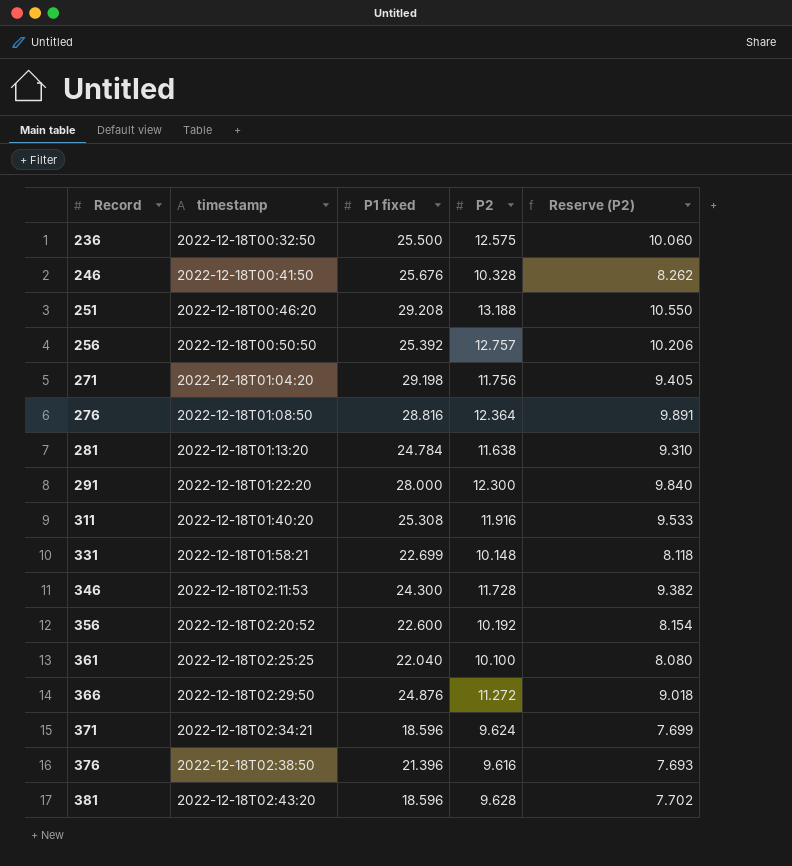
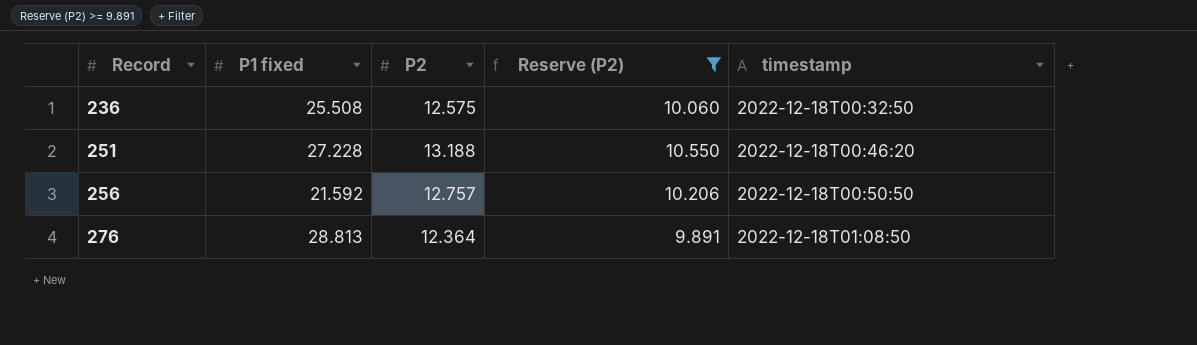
filter: none -> Reserve (P2) >= 9.891
column timestamp | position: 2 -> 5
236 | P1 fixed: 25.500 -> 25.508
251 | P1 fixed: 29.208 -> 27.228
256 | P1 fixed: 25.392 -> 21.592
276 | P1 fixed: 28.816 -> 28.813

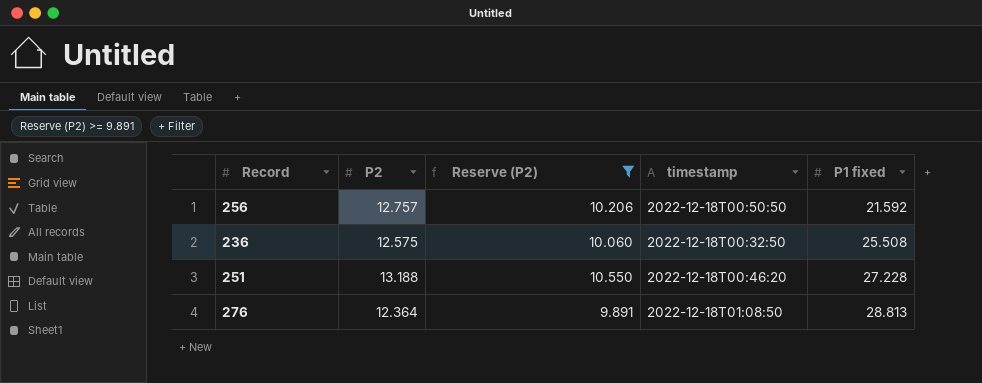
row order: Record ascending -> P1 fixed ascending
column P1 fixed | position: 2 -> 5

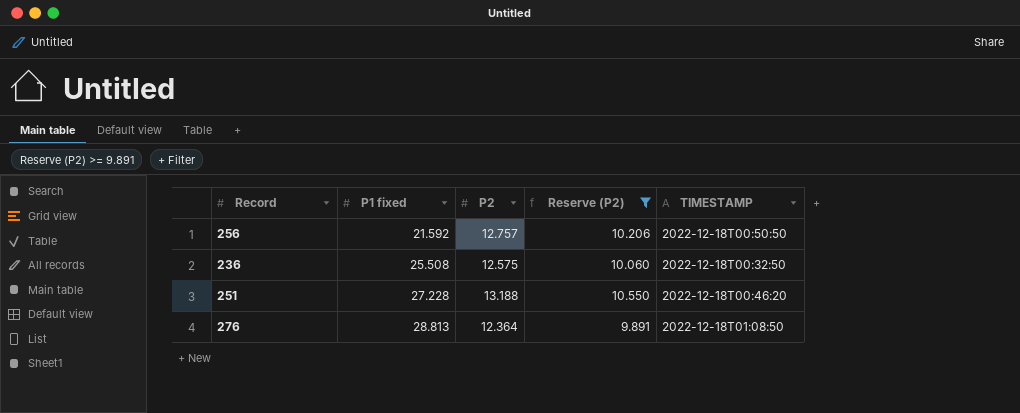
column P1 fixed | position: 5 -> 2
column name: timestamp -> TIMESTAMP

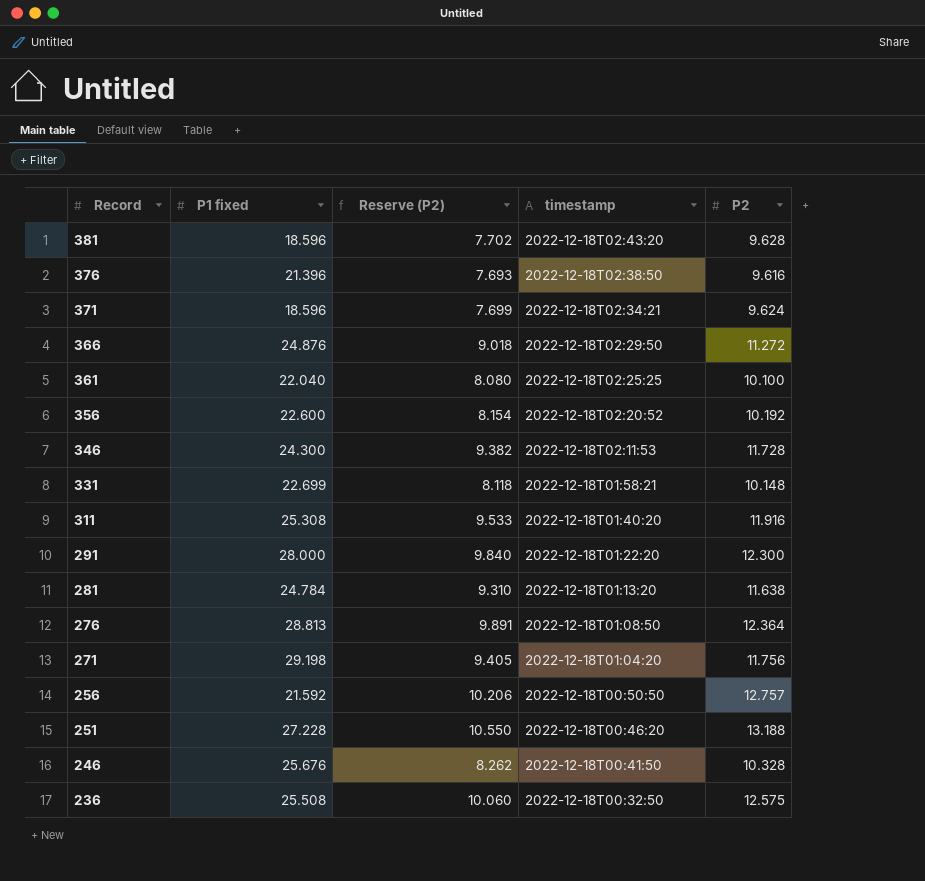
filter: Reserve (P2) >= 9.891 -> none
row order: P1 fixed ascending -> Record descending
column name: TIMESTAMP -> timestamp
column P2 | position: 3 -> 5

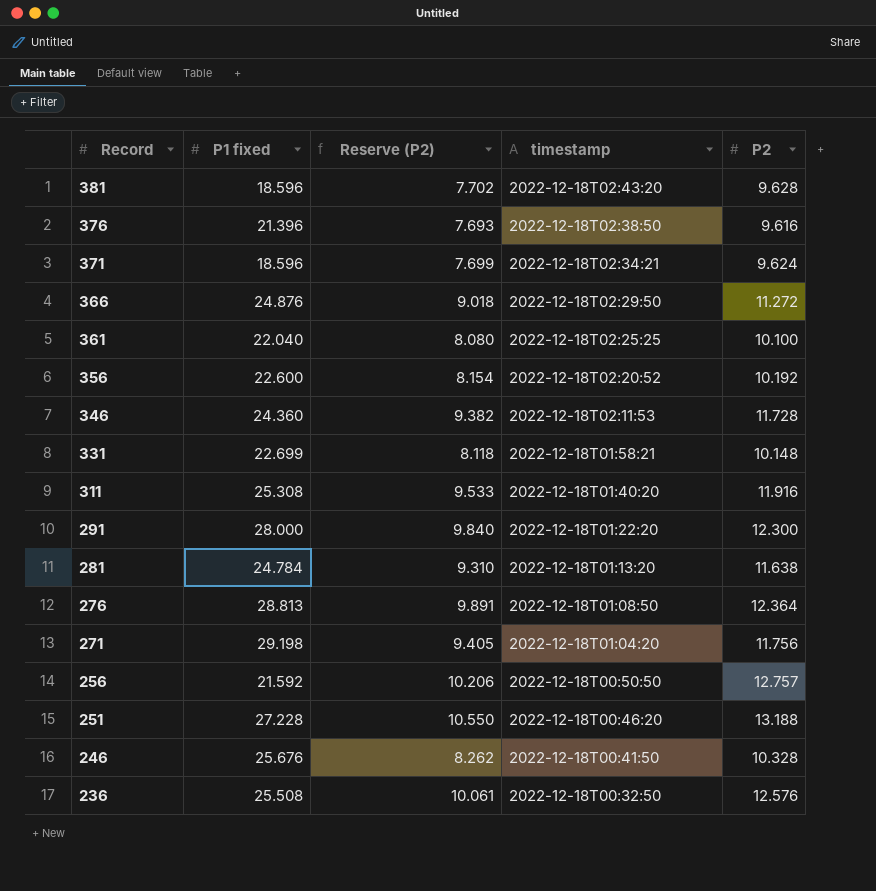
346 | P1 fixed: 24.300 -> 24.360
236 | Reserve (P2): 10.060 -> 10.061
236 | P2: 12.575 -> 12.576

